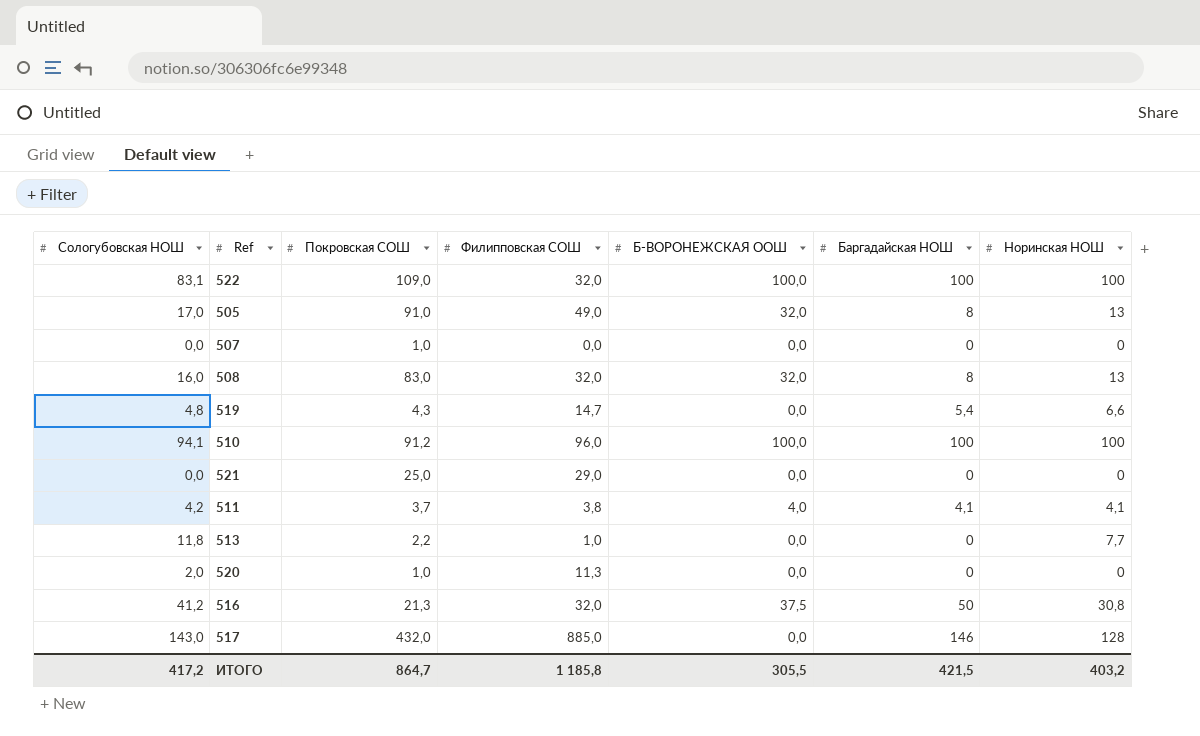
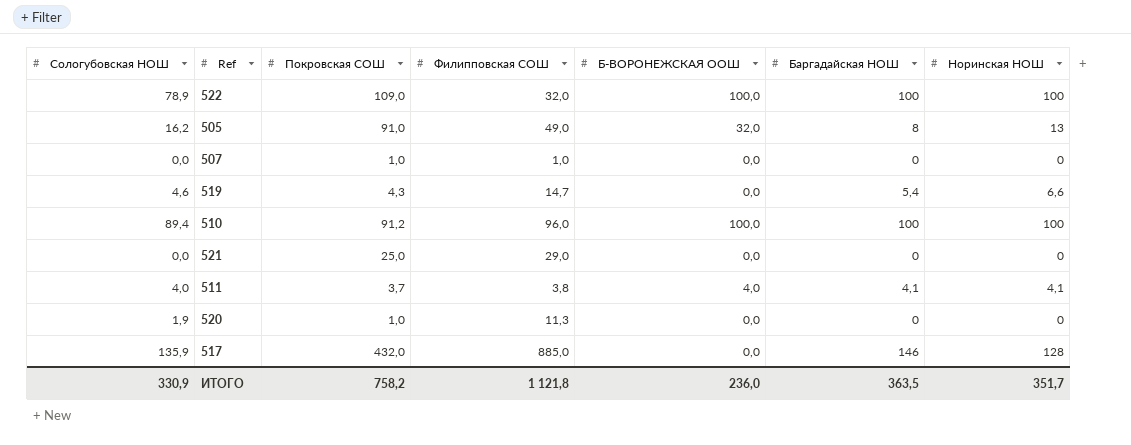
row 508: 16,0 | 83,0 | 32,0 | 32,0 | 8 | 13 -> none
row 513: 11,8 | 2,2 | 1,0 | 0,0 | 0 | 7,7 -> none
row 516: 41,2 | 21,3 | 32,0 | 37,5 | 50 | 30,8 -> none
522 | Сологубовская НОШ: 83,1 -> 78,9
505 | Сологубовская НОШ: 17,0 -> 16,2
507 | Филипповская СОШ: 0,0 -> 1,0
519 | Сологубовская НОШ: 4,8 -> 4,6
510 | Сологубовская НОШ: 94,1 -> 89,4
511 | Сологубовская НОШ: 4,2 -> 4,0
520 | Сологубовская НОШ: 2,0 -> 1,9
517 | Сологубовская НОШ: 143,0 -> 135,9
ИТОГО | Сологубовская НОШ: 417,2 -> 330,9
ИТОГО | Покровская СОШ: 864,7 -> 758,2
ИТОГО | Филипповская СОШ: 1 185,8 -> 1 121,8
ИТОГО | Б-ВОРОНЕЖСКАЯ ООШ: 305,5 -> 236,0
ИТОГО | Баргадайская НОШ: 421,5 -> 363,5
ИТОГО | Норинская НОШ: 403,2 -> 351,7

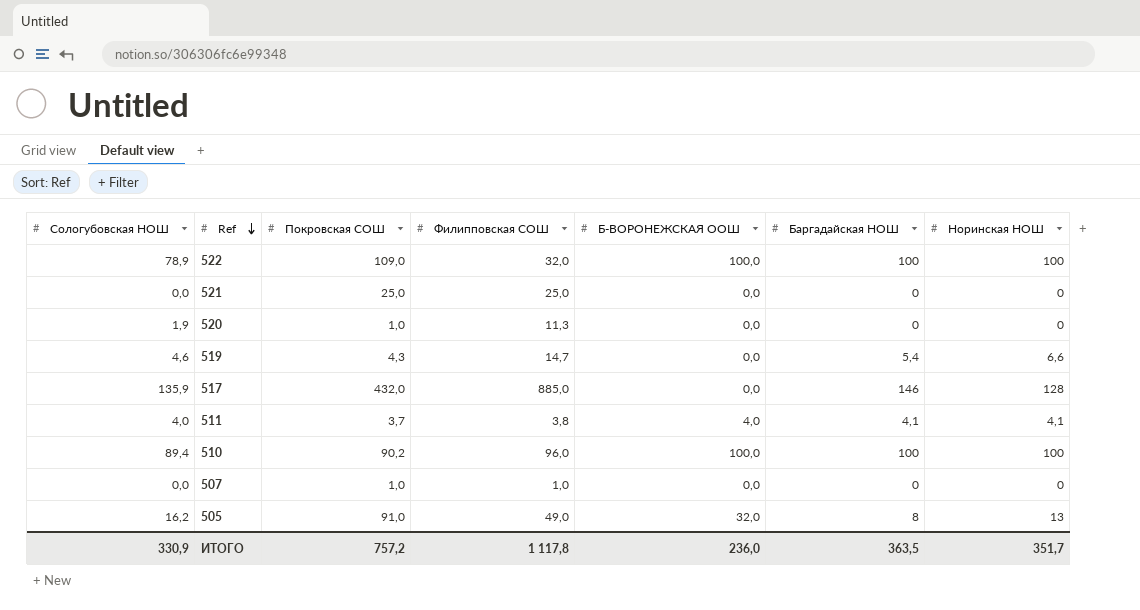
row order: none -> Ref descending
521 | Филипповская СОШ: 29,0 -> 25,0
510 | Покровская СОШ: 91,2 -> 90,2
ИТОГО | Покровская СОШ: 758,2 -> 757,2
ИТОГО | Филипповская СОШ: 1 121,8 -> 1 117,8

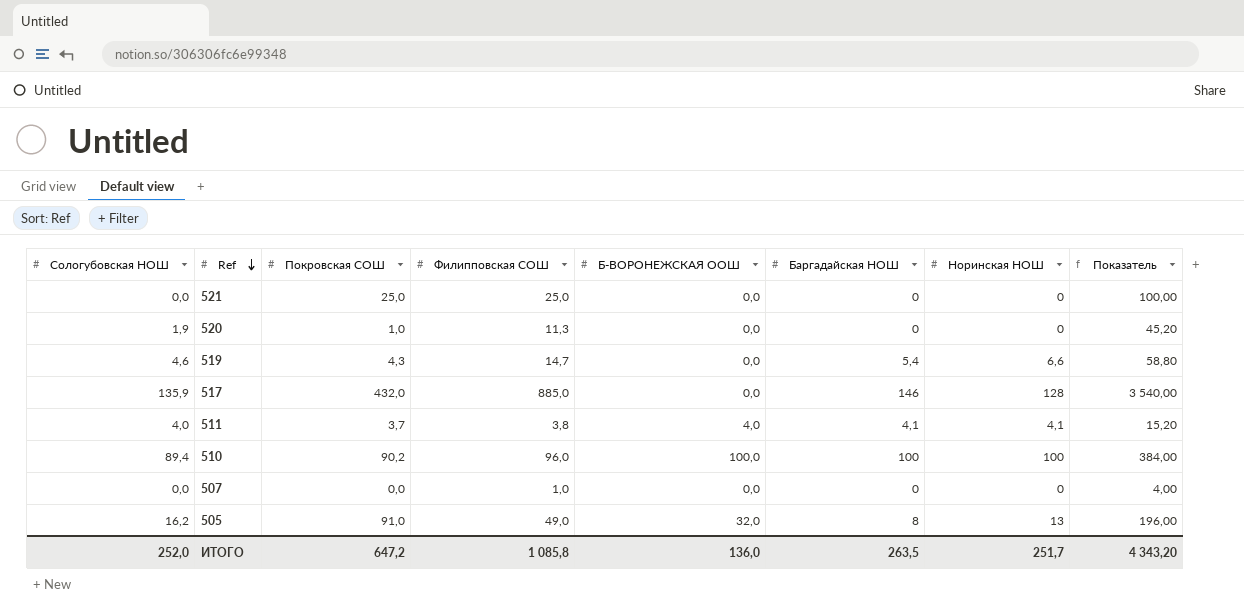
column Показатель | formula: none -> [Филипповская СОШ] * 4
row 522: 78,9 | 109,0 | 32,0 | 100,0 | 100 | 100 -> none
507 | Покровская СОШ: 1,0 -> 0,0
ИТОГО | Сологубовская НОШ: 330,9 -> 252,0
ИТОГО | Покровская СОШ: 757,2 -> 647,2
ИТОГО | Филипповская СОШ: 1 117,8 -> 1 085,8
ИТОГО | Б-ВОРОНЕЖСКАЯ ООШ: 236,0 -> 136,0
ИТОГО | Баргадайская НОШ: 363,5 -> 263,5
ИТОГО | Норинская НОШ: 351,7 -> 251,7

